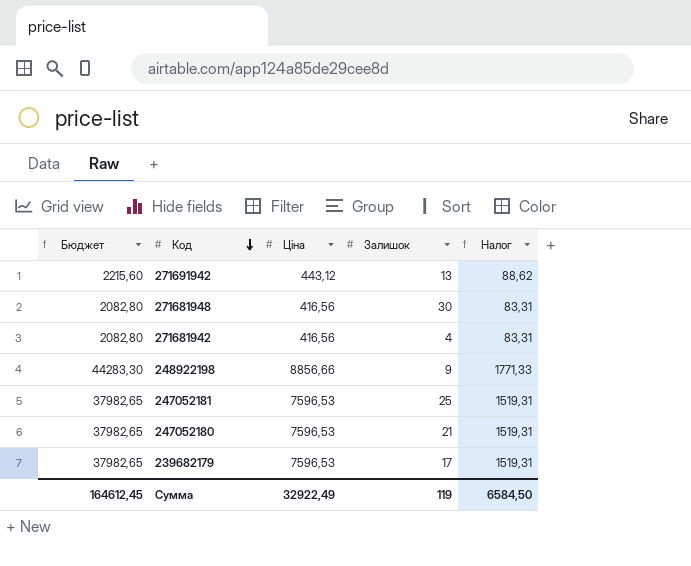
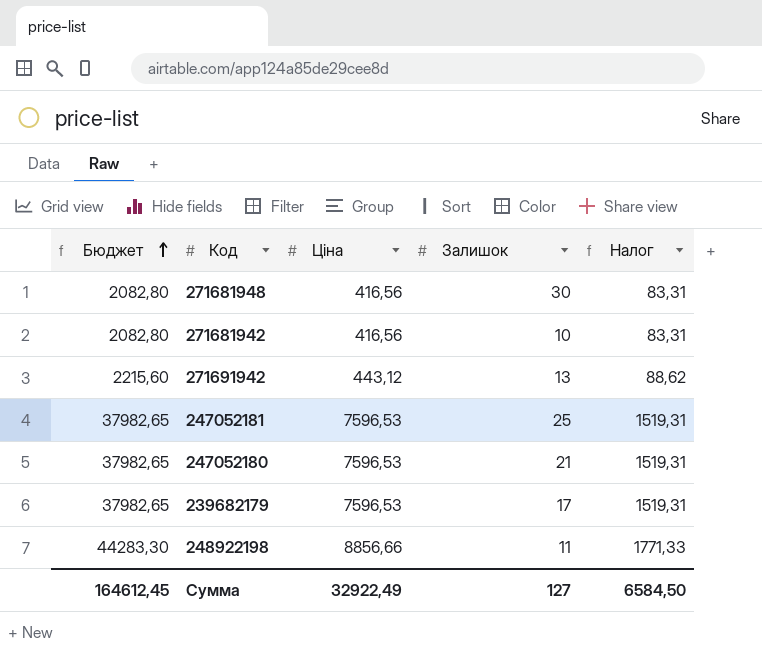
row order: Код descending -> Бюджет ascending
271681942 | Залишок: 4 -> 10
248922198 | Залишок: 9 -> 11
Сумма | Залишок: 119 -> 127

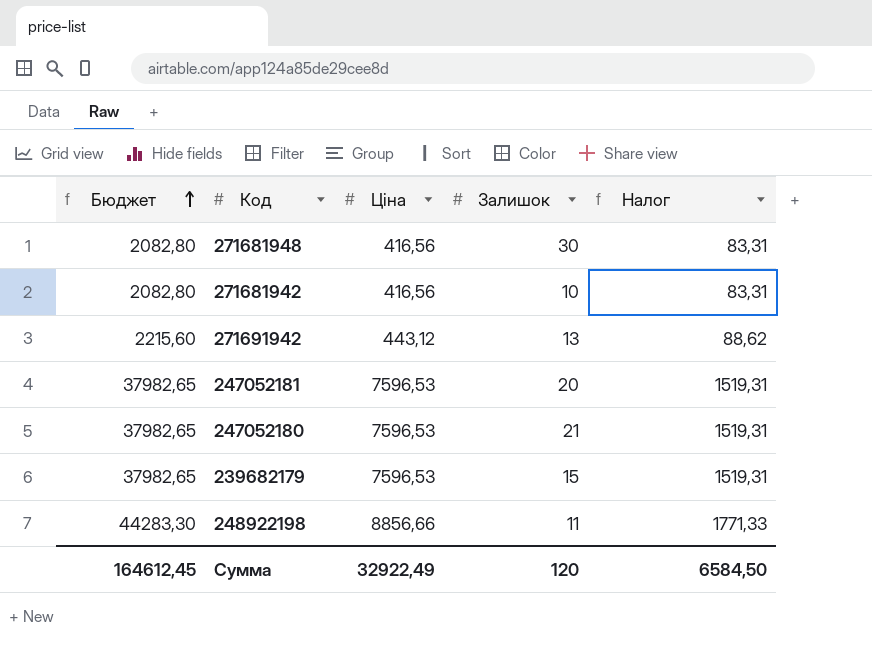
247052181 | Залишок: 25 -> 20
239682179 | Залишок: 17 -> 15
Сумма | Залишок: 127 -> 120

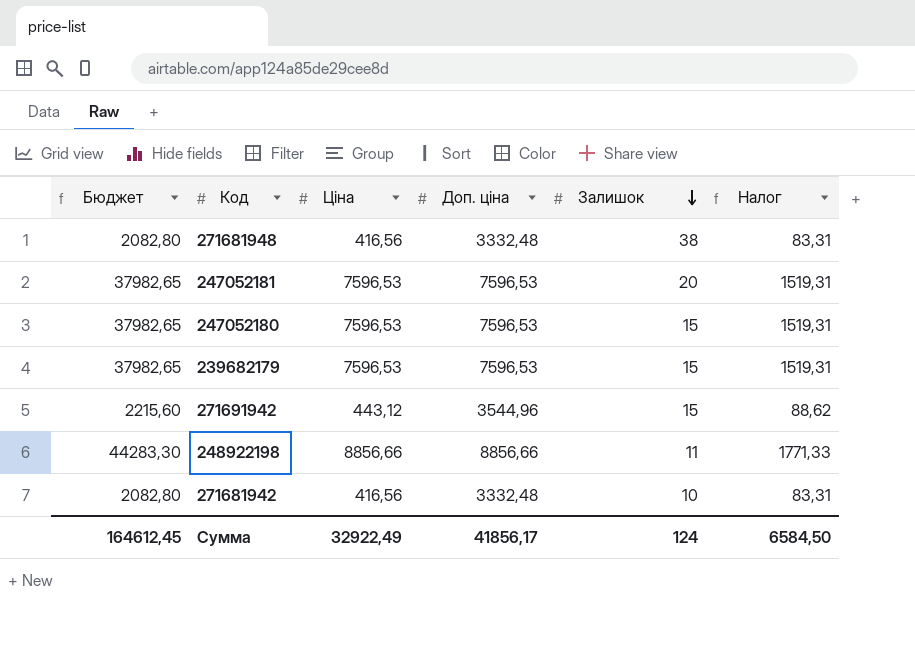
row order: Бюджет ascending -> Залишок descending
column Доп. ціна | position: none -> 4
271681948 | Залишок: 30 -> 38
247052180 | Залишок: 21 -> 15
271691942 | Залишок: 13 -> 15
Сумма | Залишок: 120 -> 124

